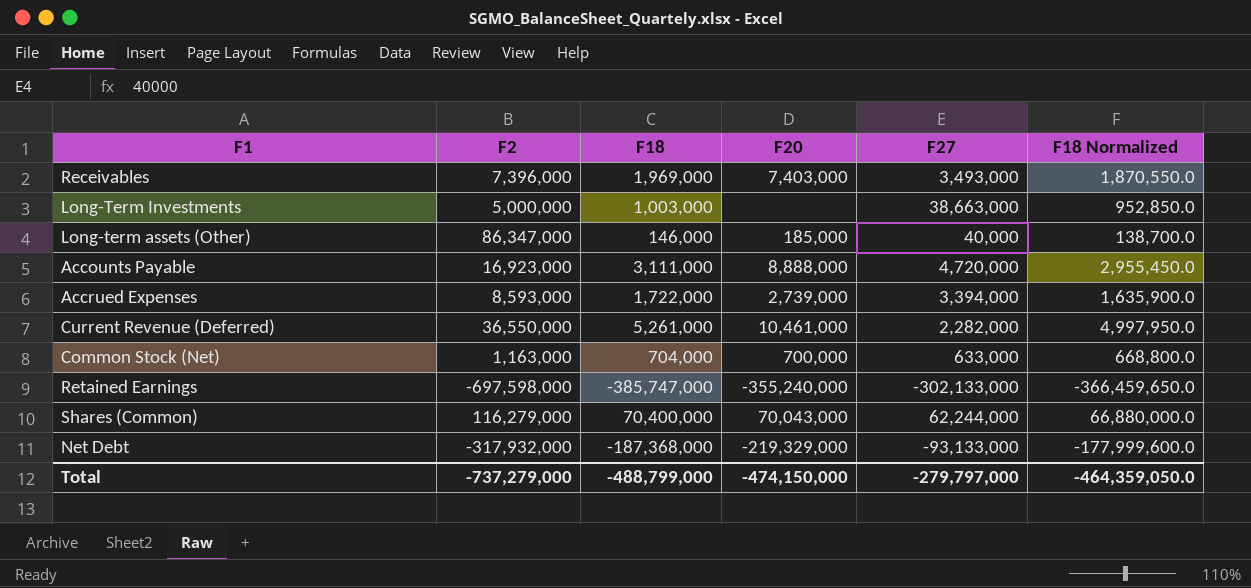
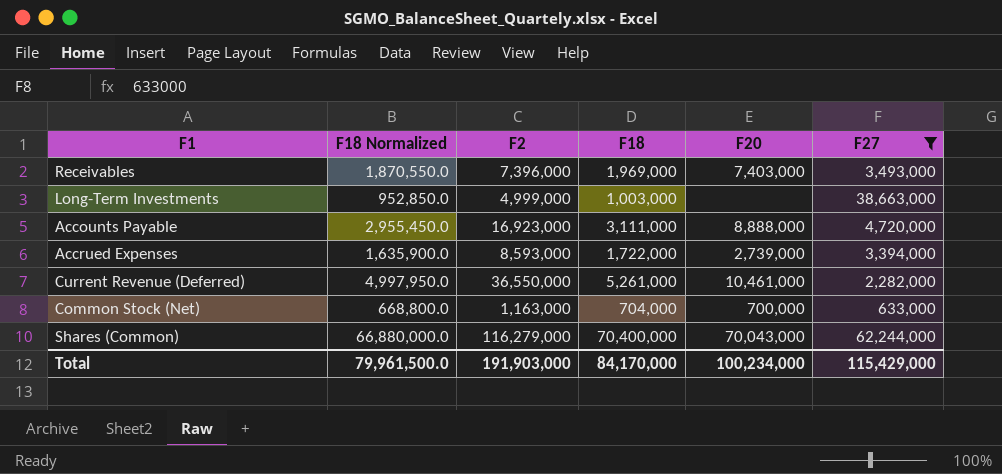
filter: none -> F27 >= 633,000
column F18 Normalized | position: 6 -> 2
Long-Term Investments | F2: 5,000,000 -> 4,999,000
Total | F18 Normalized: -464,359,050.0 -> 79,961,500.0
Total | F2: -737,279,000 -> 191,903,000
Total | F18: -488,799,000 -> 84,170,000
Total | F20: -474,150,000 -> 100,234,000
Total | F27: -279,797,000 -> 115,429,000

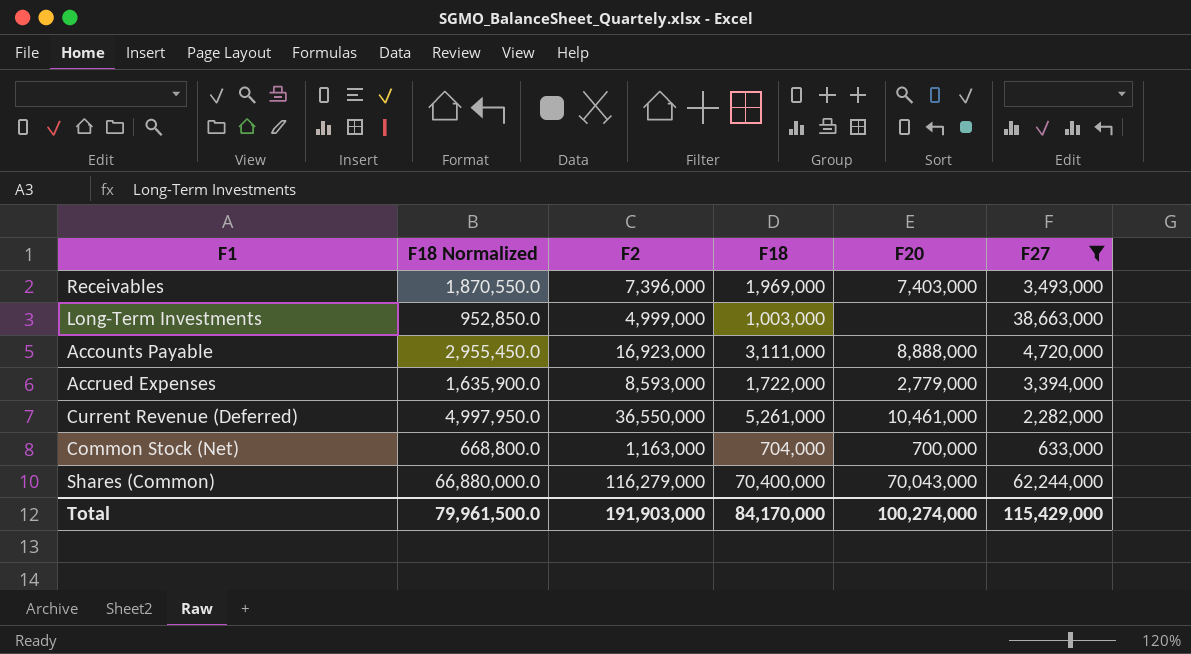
Accrued Expenses | F20: 2,739,000 -> 2,779,000
Total | F20: 100,234,000 -> 100,274,000

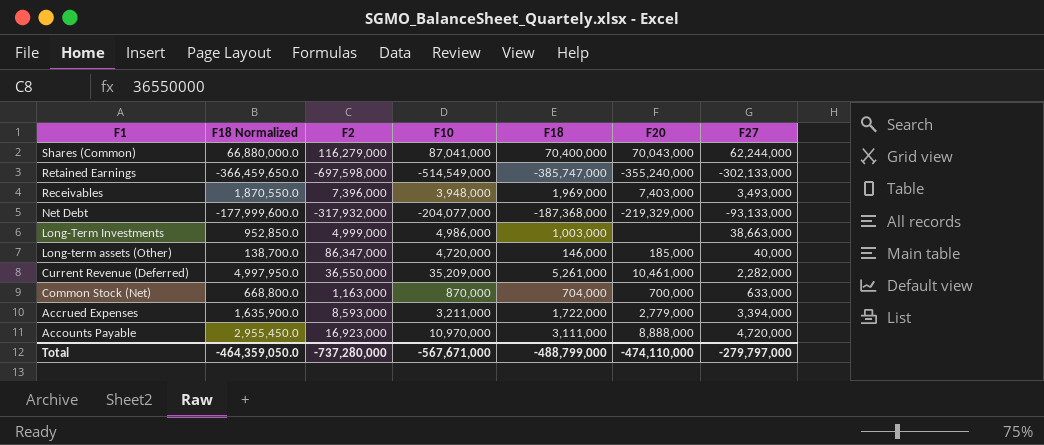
filter: F27 >= 633,000 -> none
row order: none -> F1 descending
column F10 | position: none -> 4
Total | F18 Normalized: 79,961,500.0 -> -464,359,050.0
Total | F2: 191,903,000 -> -737,280,000
Total | F18: 84,170,000 -> -488,799,000
Total | F20: 100,274,000 -> -474,110,000
Total | F27: 115,429,000 -> -279,797,000

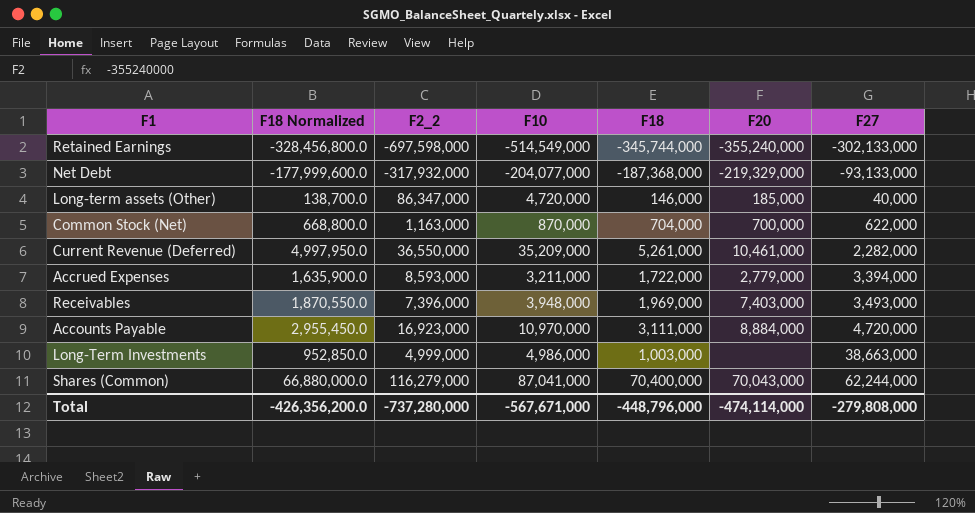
row order: F1 descending -> F27 ascending
column name: F2 -> F2_2
Retained Earnings | F18 Normalized: -366,459,650.0 -> -328,456,800.0
Retained Earnings | F18: -385,747,000 -> -345,744,000
Common Stock (Net) | F27: 633,000 -> 622,000
Accounts Payable | F20: 8,888,000 -> 8,884,000
Total | F18 Normalized: -464,359,050.0 -> -426,356,200.0
Total | F18: -488,799,000 -> -448,796,000
Total | F20: -474,110,000 -> -474,114,000
Total | F27: -279,797,000 -> -279,808,000

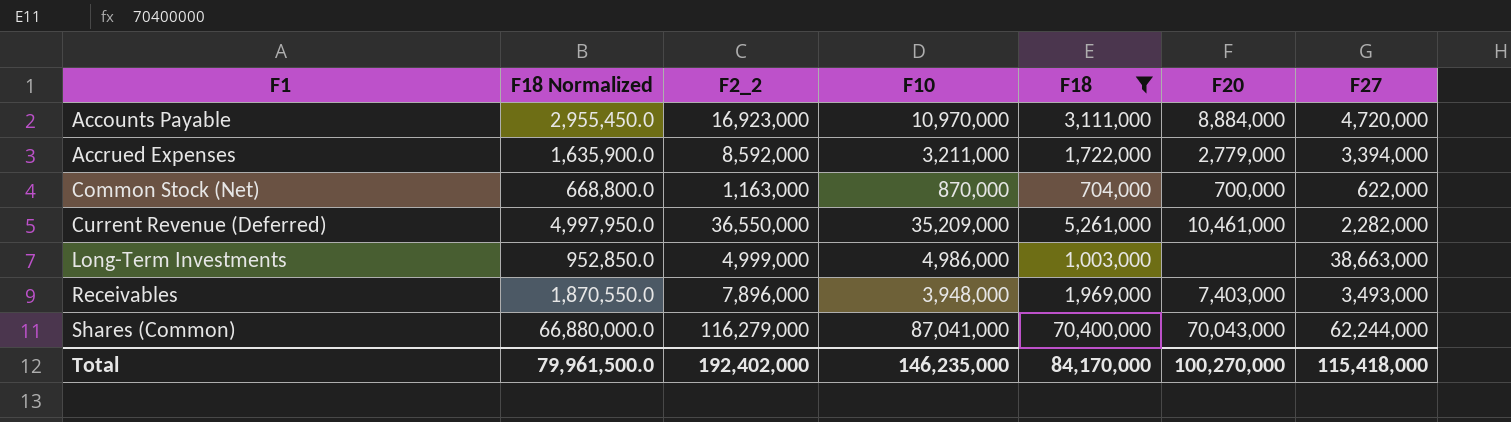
filter: none -> F18 >= 704,000
row order: F27 ascending -> F1 ascending
Accrued Expenses | F2_2: 8,593,000 -> 8,592,000
Receivables | F2_2: 7,396,000 -> 7,896,000
Total | F18 Normalized: -426,356,200.0 -> 79,961,500.0
Total | F2_2: -737,280,000 -> 192,402,000
Total | F10: -567,671,000 -> 146,235,000
Total | F18: -448,796,000 -> 84,170,000
Total | F20: -474,114,000 -> 100,270,000
Total | F27: -279,808,000 -> 115,418,000

